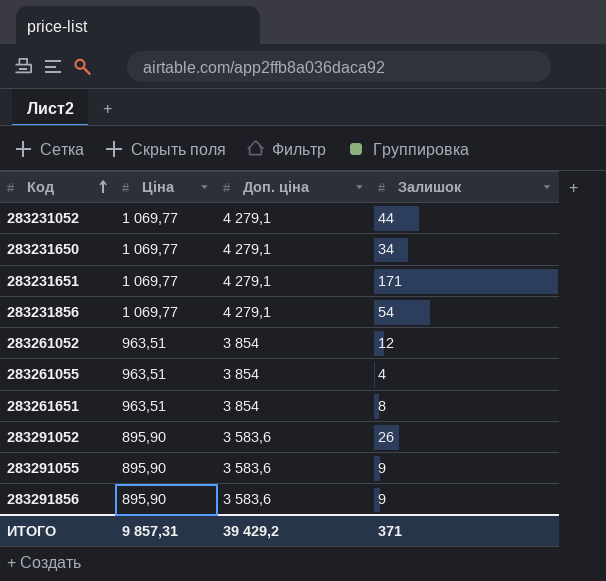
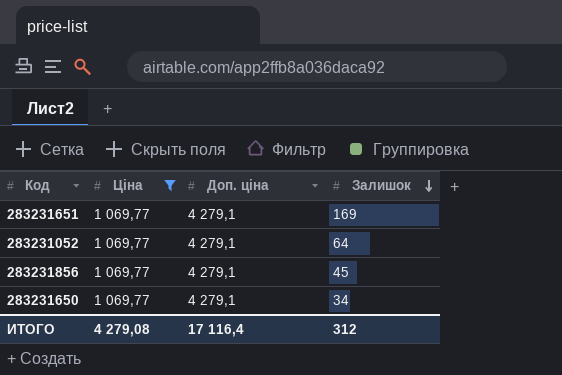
filter: none -> Ціна = 1 069,77
row order: Код ascending -> Залишок descending
283231651 | Залишок: 171 -> 169
283231052 | Залишок: 44 -> 64
283231856 | Залишок: 54 -> 45
ИТОГО | Ціна: 9 857,31 -> 4 279,08
ИТОГО | Доп. ціна: 39 429,2 -> 17 116,4
ИТОГО | Залишок: 371 -> 312

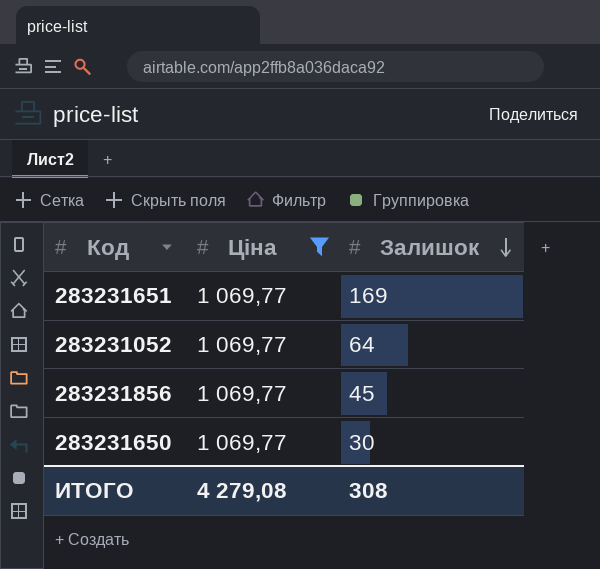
column Доп. ціна | position: 3 -> none
283231650 | Залишок: 34 -> 30
ИТОГО | Залишок: 312 -> 308

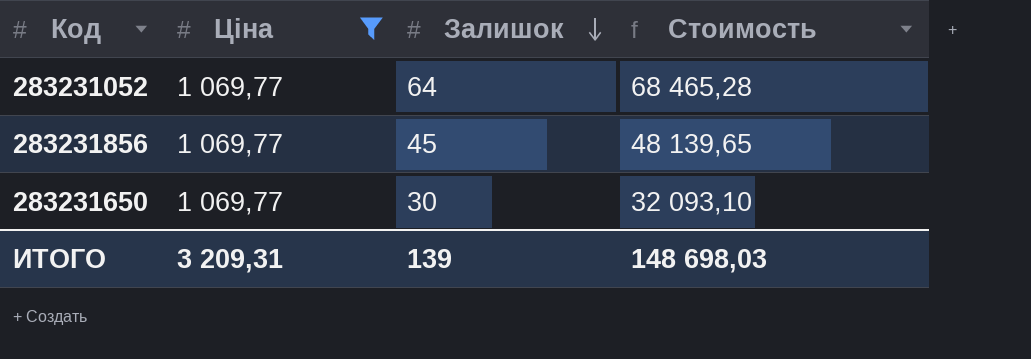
column Стоимость | formula: none -> [Ціна] * [Залишок]
row 283231651: 1 069,77 | 169 -> none
ИТОГО | Ціна: 4 279,08 -> 3 209,31
ИТОГО | Залишок: 308 -> 139

